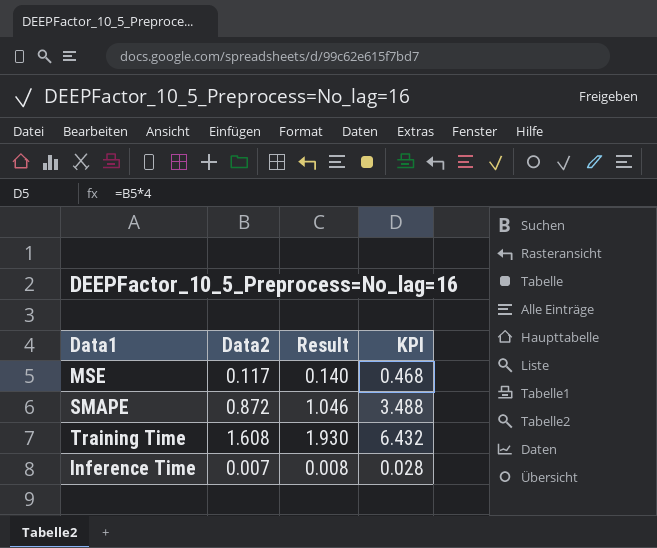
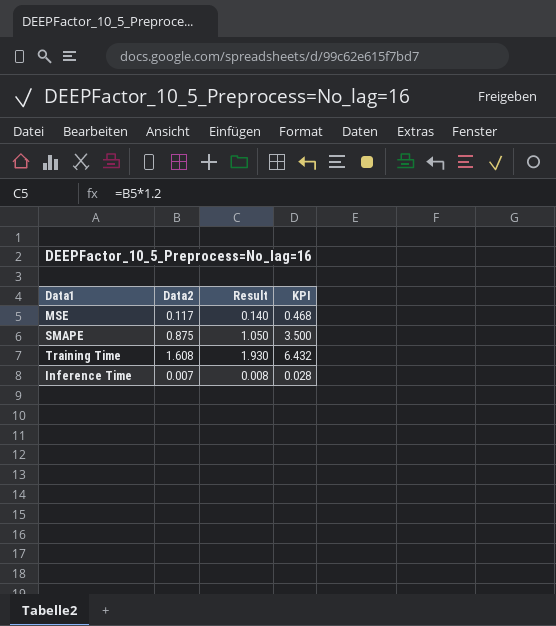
SMAPE | Data2: 0.872 -> 0.875
SMAPE | Result: 1.046 -> 1.050
SMAPE | KPI: 3.488 -> 3.500

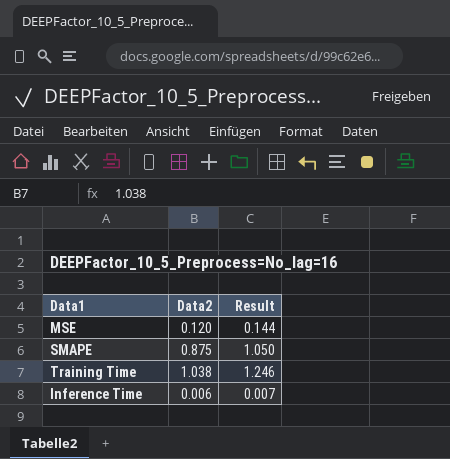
column KPI | formula: [Data2] * 4 -> none
MSE | Data2: 0.117 -> 0.120
MSE | Result: 0.140 -> 0.144
Training Time | Data2: 1.608 -> 1.038
Training Time | Result: 1.930 -> 1.246
Inference Time | Data2: 0.007 -> 0.006
Inference Time | Result: 0.008 -> 0.007

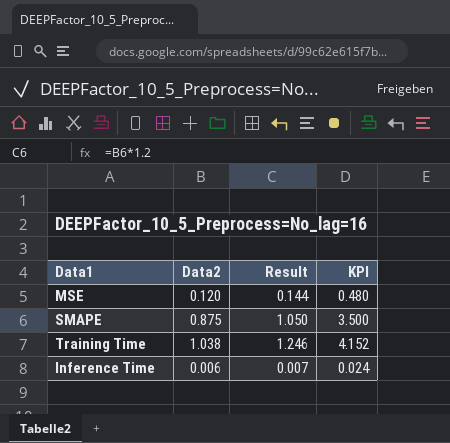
column KPI | formula: none -> [Data2] * 4

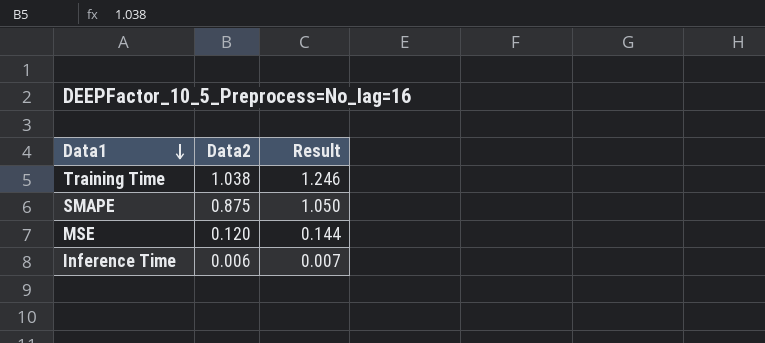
row order: none -> Data1 descending
column KPI | formula: [Data2] * 4 -> none

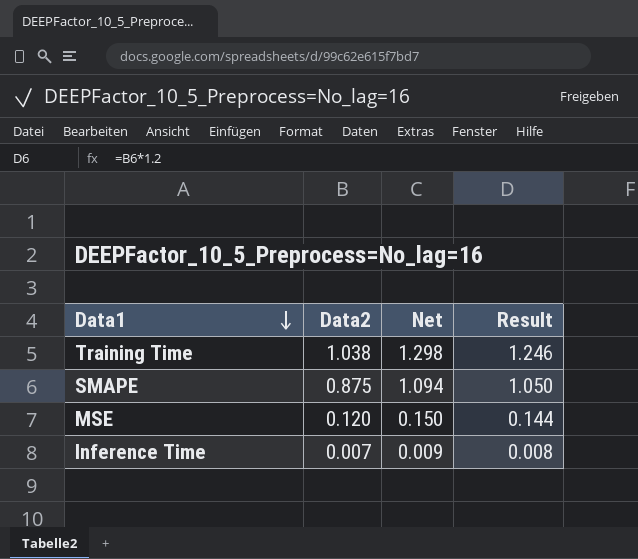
column Net | formula: none -> [Data2] * 1.25
Inference Time | Data2: 0.006 -> 0.007
Inference Time | Result: 0.007 -> 0.008

